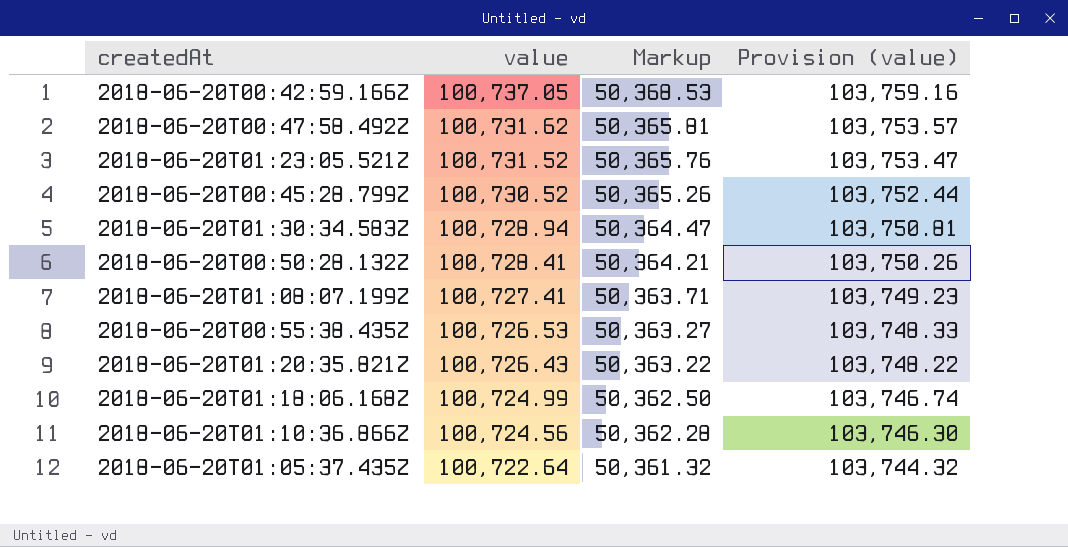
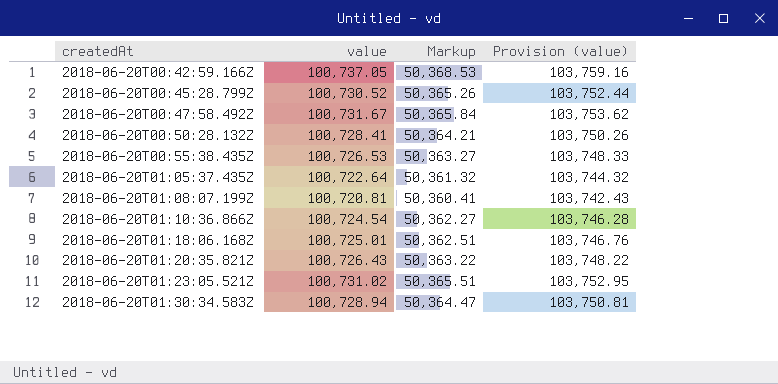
row order: value descending -> createdAt ascending
2018-06-20T00:47:58.492Z | value: 100,731.62 -> 100,731.67
2018-06-20T00:47:58.492Z | Markup: 50,365.81 -> 50,365.84
2018-06-20T00:47:58.492Z | Provision (value): 103,753.57 -> 103,753.62
2018-06-20T01:08:07.199Z | value: 100,727.41 -> 100,720.81
2018-06-20T01:08:07.199Z | Markup: 50,363.71 -> 50,360.41
2018-06-20T01:08:07.199Z | Provision (value): 103,749.23 -> 103,742.43
2018-06-20T01:10:36.866Z | value: 100,724.56 -> 100,724.54
2018-06-20T01:10:36.866Z | Markup: 50,362.28 -> 50,362.27
2018-06-20T01:10:36.866Z | Provision (value): 103,746.30 -> 103,746.28
2018-06-20T01:18:06.168Z | value: 100,724.99 -> 100,725.01
2018-06-20T01:18:06.168Z | Markup: 50,362.50 -> 50,362.51
2018-06-20T01:18:06.168Z | Provision (value): 103,746.74 -> 103,746.76
2018-06-20T01:23:05.521Z | value: 100,731.52 -> 100,731.02
2018-06-20T01:23:05.521Z | Markup: 50,365.76 -> 50,365.51
2018-06-20T01:23:05.521Z | Provision (value): 103,753.47 -> 103,752.95

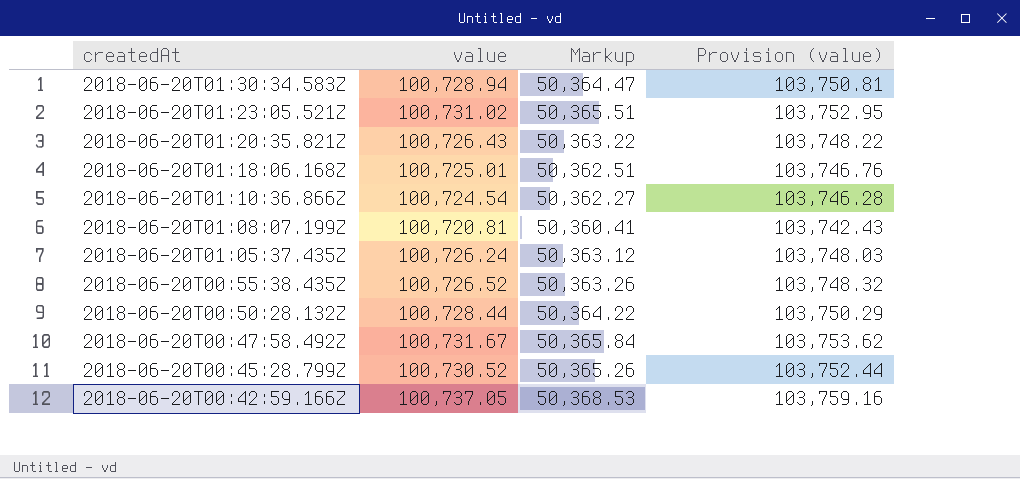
row order: createdAt ascending -> createdAt descending
2018-06-20T01:05:37.435Z | value: 100,722.64 -> 100,726.24
2018-06-20T01:05:37.435Z | Markup: 50,361.32 -> 50,363.12
2018-06-20T01:05:37.435Z | Provision (value): 103,744.32 -> 103,748.03
2018-06-20T00:55:38.435Z | value: 100,726.53 -> 100,726.52
2018-06-20T00:55:38.435Z | Markup: 50,363.27 -> 50,363.26
2018-06-20T00:55:38.435Z | Provision (value): 103,748.33 -> 103,748.32
2018-06-20T00:50:28.132Z | value: 100,728.41 -> 100,728.44
2018-06-20T00:50:28.132Z | Markup: 50,364.21 -> 50,364.22
2018-06-20T00:50:28.132Z | Provision (value): 103,750.26 -> 103,750.29

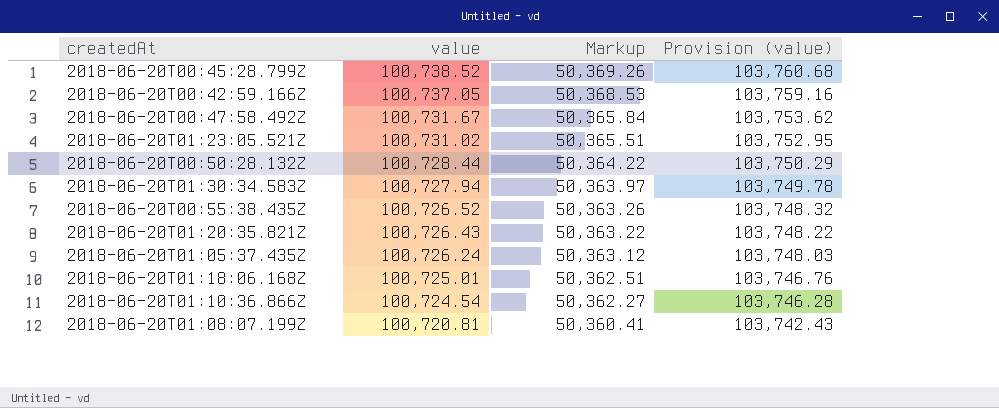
row order: createdAt descending -> value descending
2018-06-20T00:45:28.799Z | value: 100,730.52 -> 100,738.52
2018-06-20T00:45:28.799Z | Markup: 50,365.26 -> 50,369.26
2018-06-20T00:45:28.799Z | Provision (value): 103,752.44 -> 103,760.68
2018-06-20T01:30:34.583Z | value: 100,728.94 -> 100,727.94
2018-06-20T01:30:34.583Z | Markup: 50,364.47 -> 50,363.97
2018-06-20T01:30:34.583Z | Provision (value): 103,750.81 -> 103,749.78

